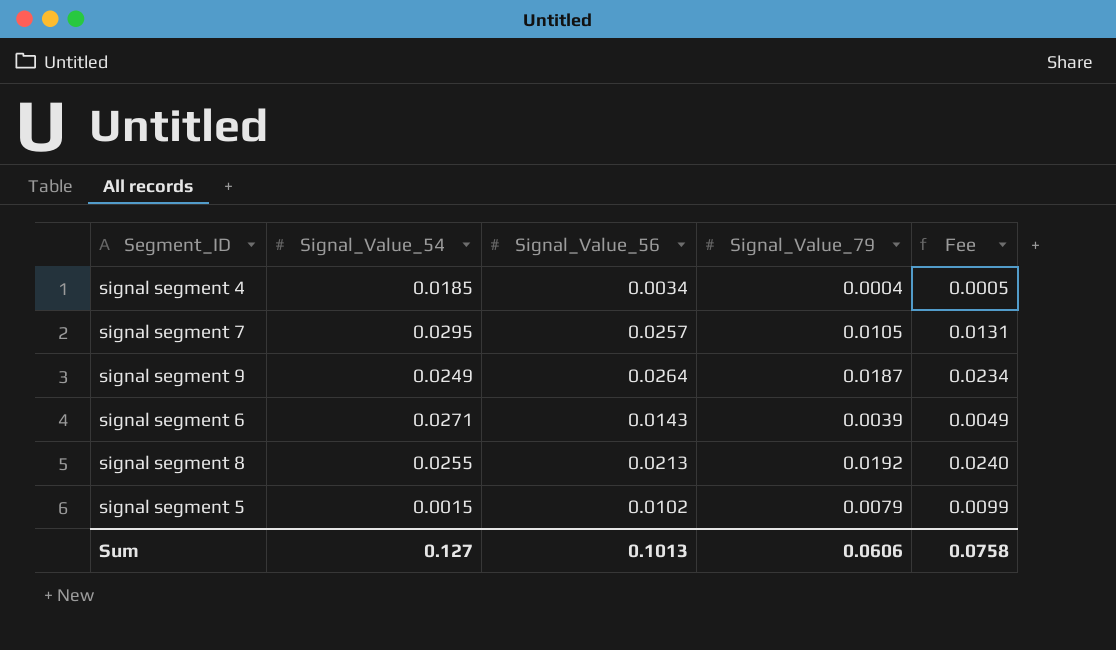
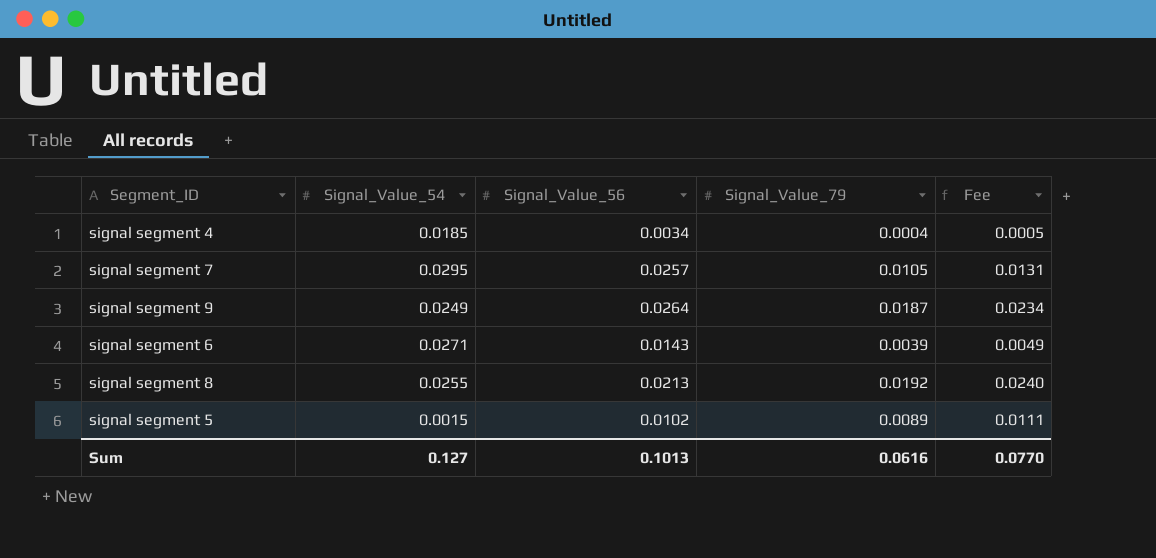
signal segment 5 | Signal_Value_79: 0.0079 -> 0.0089
signal segment 5 | Fee: 0.0099 -> 0.0111
Sum | Signal_Value_79: 0.0606 -> 0.0616
Sum | Fee: 0.0758 -> 0.0770

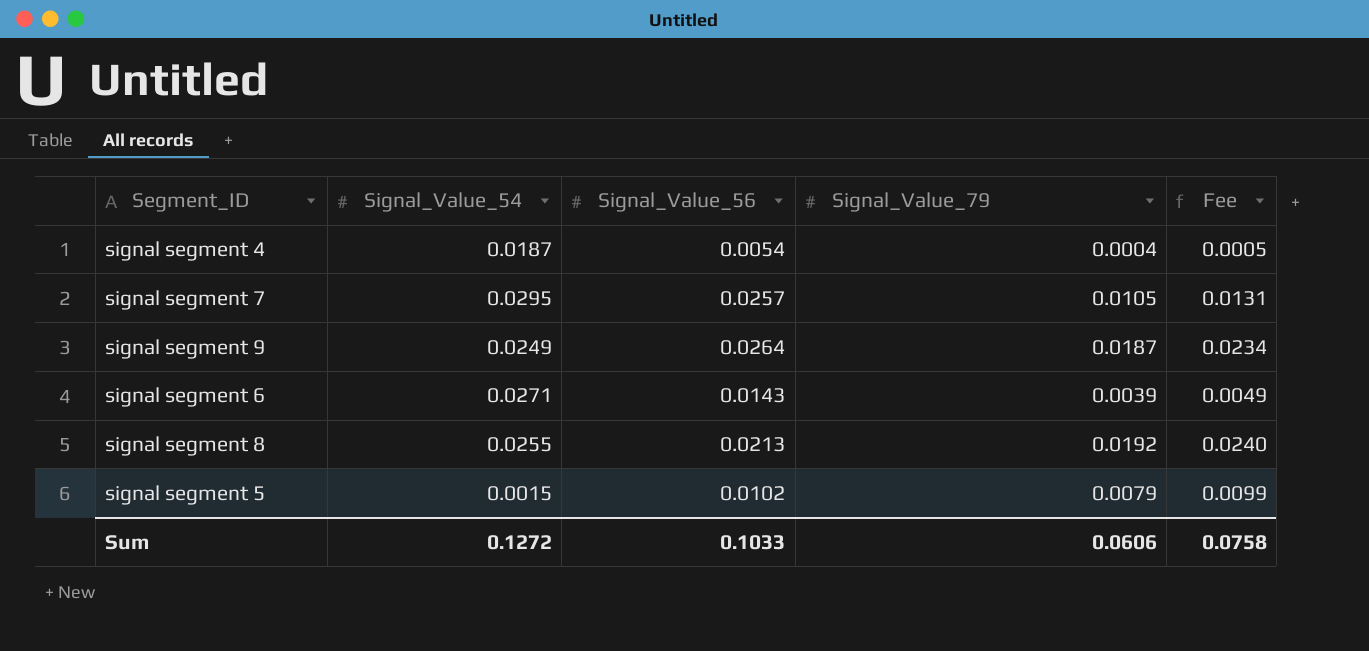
signal segment 4 | Signal_Value_54: 0.0185 -> 0.0187
signal segment 4 | Signal_Value_56: 0.0034 -> 0.0054
signal segment 5 | Signal_Value_79: 0.0089 -> 0.0079
signal segment 5 | Fee: 0.0111 -> 0.0099
Sum | Signal_Value_54: 0.127 -> 0.1272
Sum | Signal_Value_56: 0.1013 -> 0.1033
Sum | Signal_Value_79: 0.0616 -> 0.0606
Sum | Fee: 0.0770 -> 0.0758

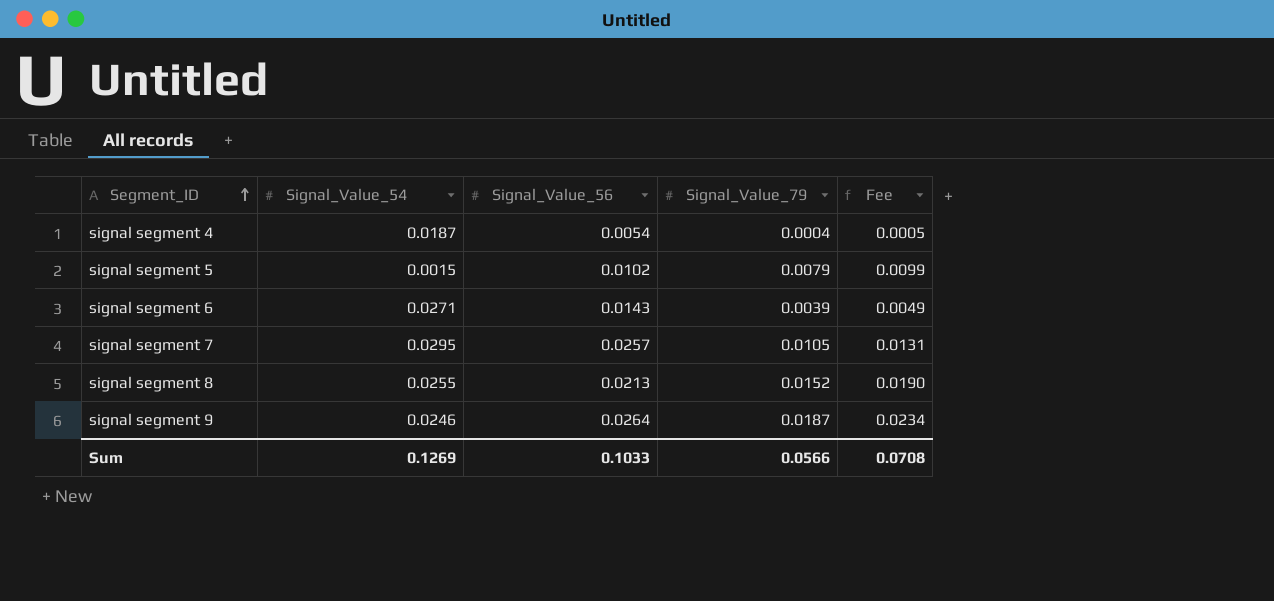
row order: none -> Segment_ID ascending
signal segment 8 | Signal_Value_79: 0.0192 -> 0.0152
signal segment 8 | Fee: 0.0240 -> 0.0190
signal segment 9 | Signal_Value_54: 0.0249 -> 0.0246
Sum | Signal_Value_54: 0.1272 -> 0.1269
Sum | Signal_Value_79: 0.0606 -> 0.0566
Sum | Fee: 0.0758 -> 0.0708

